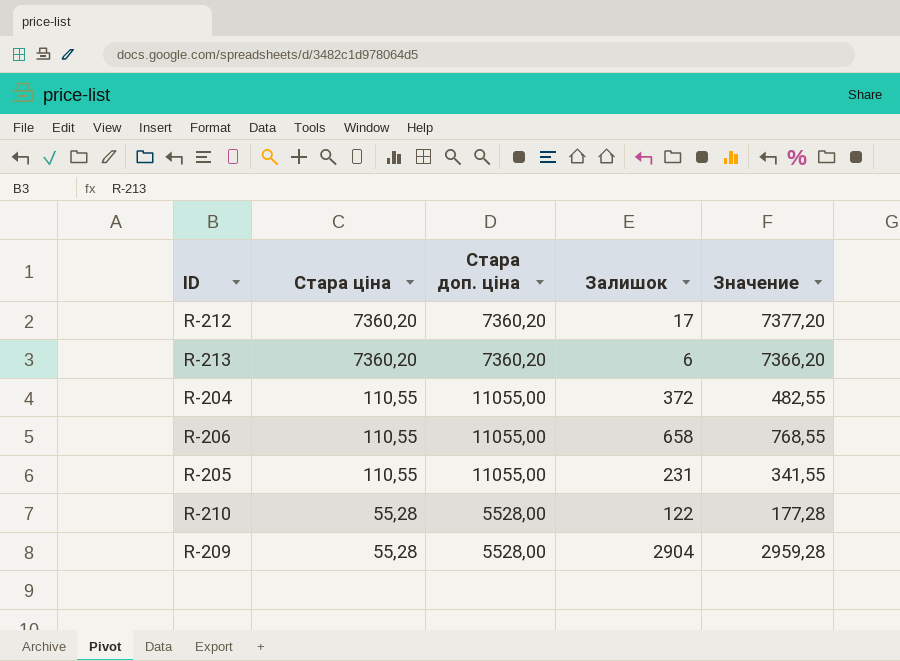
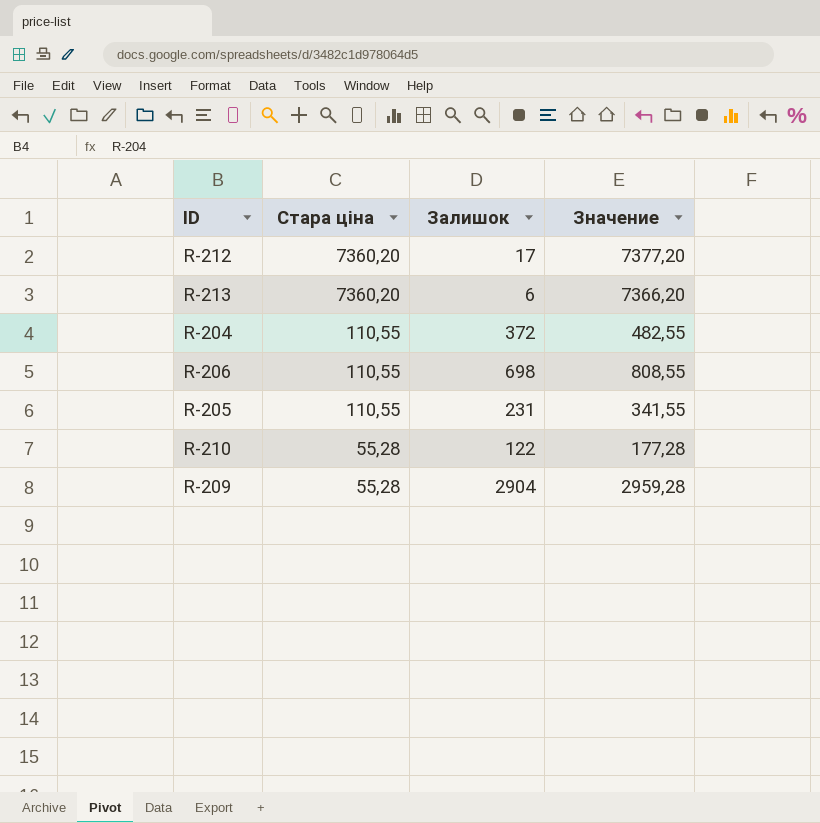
column Стара доп. ціна | position: 3 -> none
R-206 | Залишок: 658 -> 698
R-206 | Значение: 768,55 -> 808,55

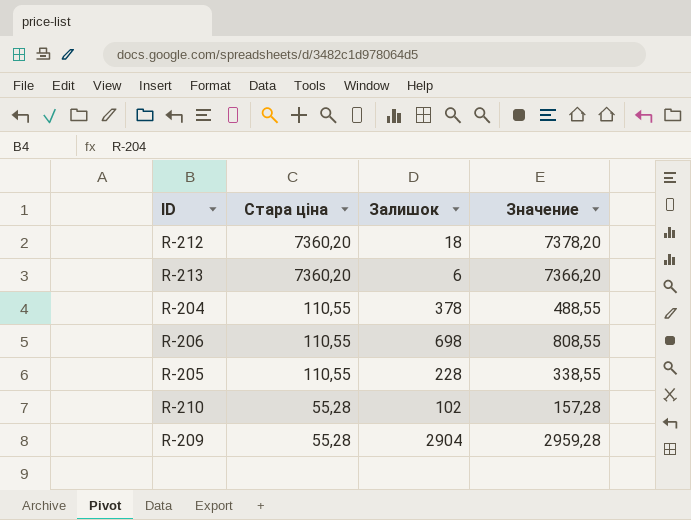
R-212 | Залишок: 17 -> 18
R-212 | Значение: 7377,20 -> 7378,20
R-204 | Залишок: 372 -> 378
R-204 | Значение: 482,55 -> 488,55
R-205 | Залишок: 231 -> 228
R-205 | Значение: 341,55 -> 338,55
R-210 | Залишок: 122 -> 102
R-210 | Значение: 177,28 -> 157,28

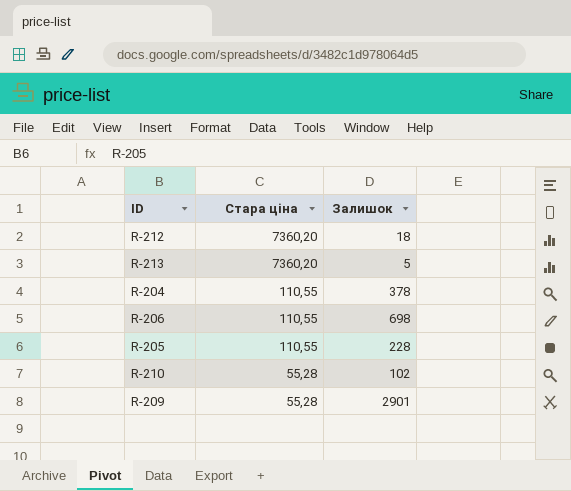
column Значение | formula: [Стара ціна] + [Залишок] -> none
R-213 | Залишок: 6 -> 5
R-209 | Залишок: 2904 -> 2901

